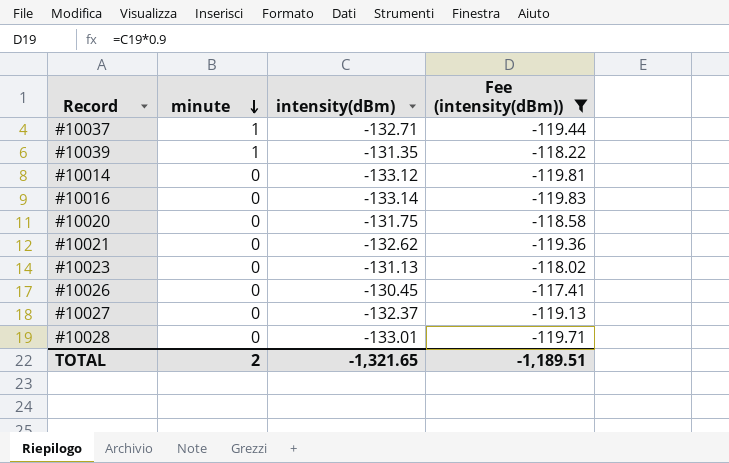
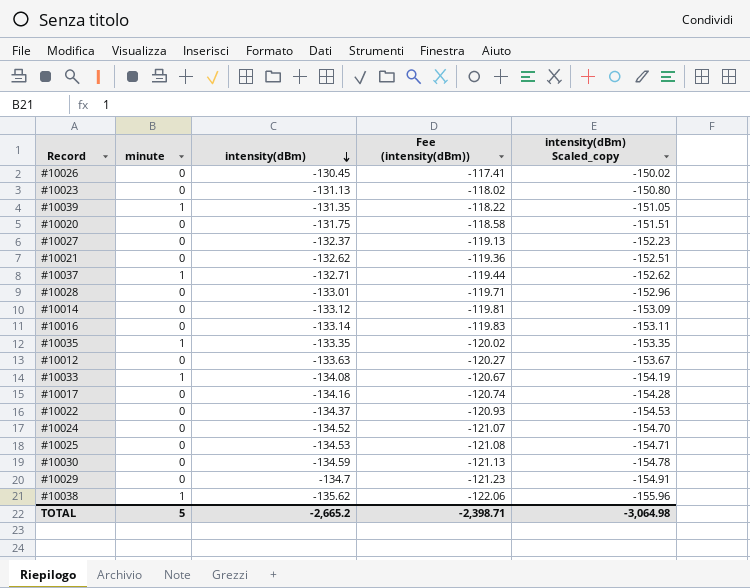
filter: Fee (intensity(dBm)) >= -119.83 -> none
row order: minute descending -> intensity(dBm) descending
column intensity(dBm) Scaled_copy | formula: none -> [intensity(dBm)] * 1.15
TOTAL | minute: 2 -> 5
TOTAL | intensity(dBm): -1,321.65 -> -2,665.2
TOTAL | Fee (intensity(dBm)): -1,189.51 -> -2,398.71

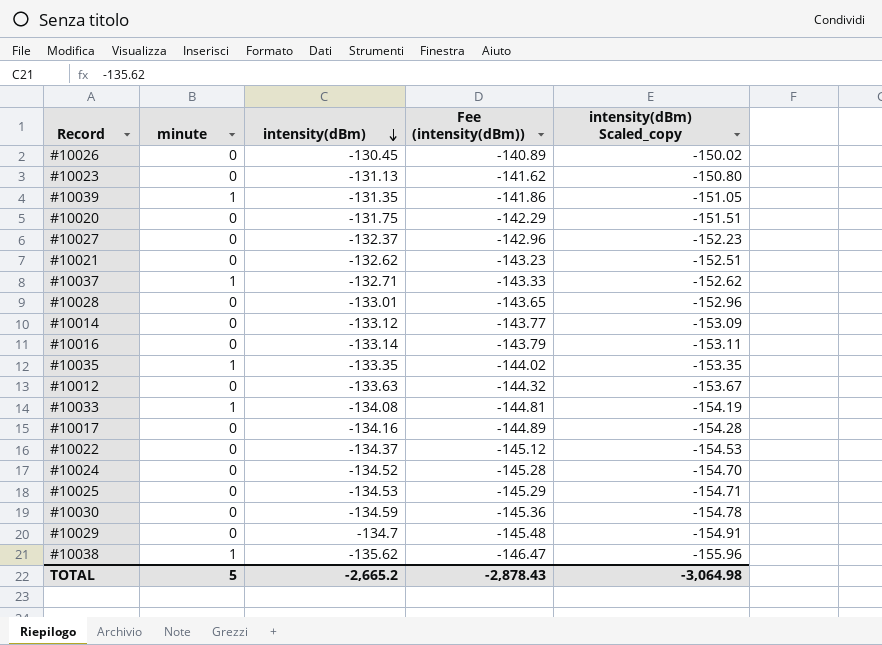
column Fee (intensity(dBm)) | formula: [intensity(dBm)] * 0.9 -> [intensity(dBm)] * 1.08
TOTAL | Fee (intensity(dBm)): -2,398.71 -> -2,878.43

